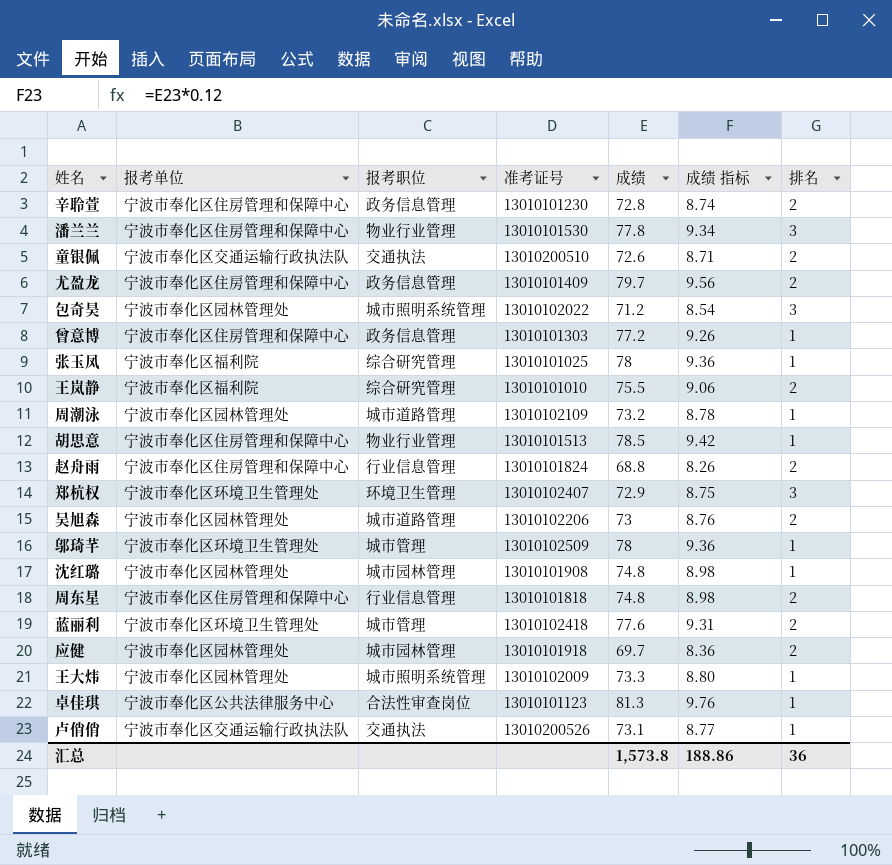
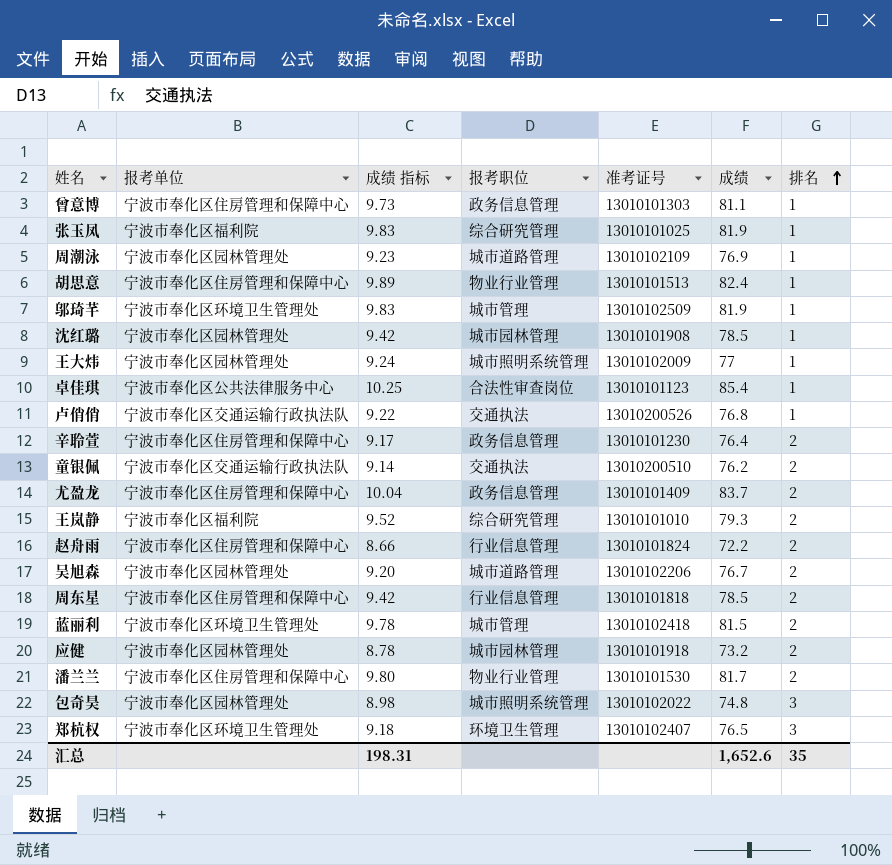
row order: none -> 排名 ascending
column 成绩 指标 | position: 6 -> 3
曾意博 | 成绩 指标: 9.26 -> 9.73
曾意博 | 成绩: 77.2 -> 81.1
张玉凤 | 成绩 指标: 9.36 -> 9.83
张玉凤 | 成绩: 78 -> 81.9
周潮泳 | 成绩 指标: 8.78 -> 9.23
周潮泳 | 成绩: 73.2 -> 76.9
胡思意 | 成绩 指标: 9.42 -> 9.89
胡思意 | 成绩: 78.5 -> 82.4
邬琦芊 | 成绩 指标: 9.36 -> 9.83
邬琦芊 | 成绩: 78 -> 81.9
沈红璐 | 成绩 指标: 8.98 -> 9.42
沈红璐 | 成绩: 74.8 -> 78.5
王大炜 | 成绩 指标: 8.80 -> 9.24
王大炜 | 成绩: 73.3 -> 77
卓佳琪 | 成绩 指标: 9.76 -> 10.25
卓佳琪 | 成绩: 81.3 -> 85.4
卢俏俏 | 成绩 指标: 8.77 -> 9.22
卢俏俏 | 成绩: 73.1 -> 76.8
辛聆萱 | 成绩 指标: 8.74 -> 9.17
辛聆萱 | 成绩: 72.8 -> 76.4
童银佩 | 成绩 指标: 8.71 -> 9.14
童银佩 | 成绩: 72.6 -> 76.2
尤盈龙 | 成绩 指标: 9.56 -> 10.04
尤盈龙 | 成绩: 79.7 -> 83.7
王岚静 | 成绩 指标: 9.06 -> 9.52
王岚静 | 成绩: 75.5 -> 79.3
赵舟雨 | 成绩 指标: 8.26 -> 8.66
赵舟雨 | 成绩: 68.8 -> 72.2
吴旭森 | 成绩 指标: 8.76 -> 9.20
吴旭森 | 成绩: 73 -> 76.7
周东星 | 成绩 指标: 8.98 -> 9.42
周东星 | 成绩: 74.8 -> 78.5
蓝丽利 | 成绩 指标: 9.31 -> 9.78
蓝丽利 | 成绩: 77.6 -> 81.5
应健 | 成绩 指标: 8.36 -> 8.78
应健 | 成绩: 69.7 -> 73.2
潘兰兰 | 成绩 指标: 9.34 -> 9.80
潘兰兰 | 成绩: 77.8 -> 81.7
潘兰兰 | 排名: 3 -> 2
包奇昊 | 成绩 指标: 8.54 -> 8.98
包奇昊 | 成绩: 71.2 -> 74.8
郑杭权 | 成绩 指标: 8.75 -> 9.18
郑杭权 | 成绩: 72.9 -> 76.5
汇总 | 成绩 指标: 188.86 -> 198.31
汇总 | 成绩: 1,573.8 -> 1,652.6
汇总 | 排名: 36 -> 35

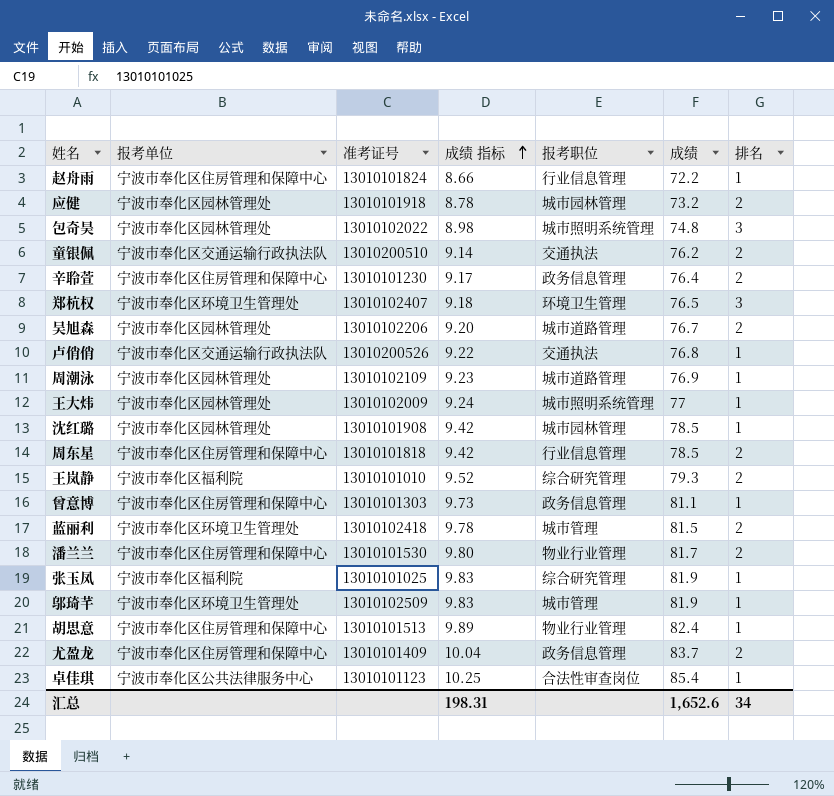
row order: 排名 ascending -> 成绩 指标 ascending
column 准考证号 | position: 5 -> 3
赵舟雨 | 排名: 2 -> 1
汇总 | 排名: 35 -> 34

